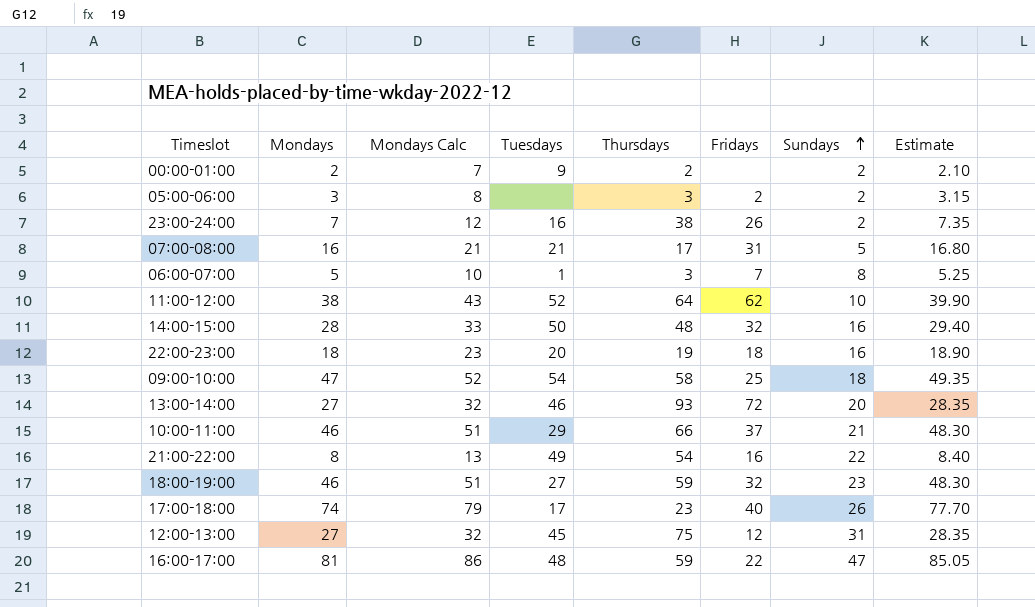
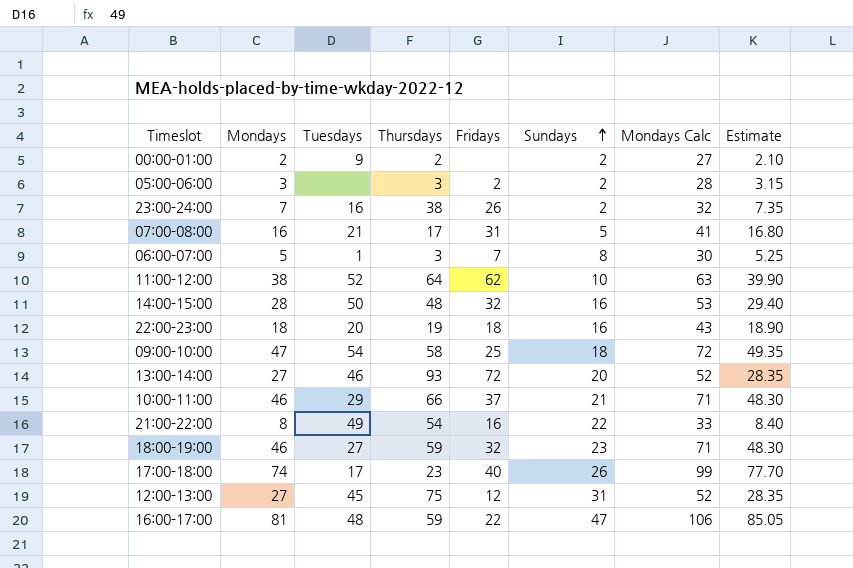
column Mondays Calc | formula: [Mondays] + 5 -> [Mondays] + 25
column Mondays Calc | position: 3 -> 7

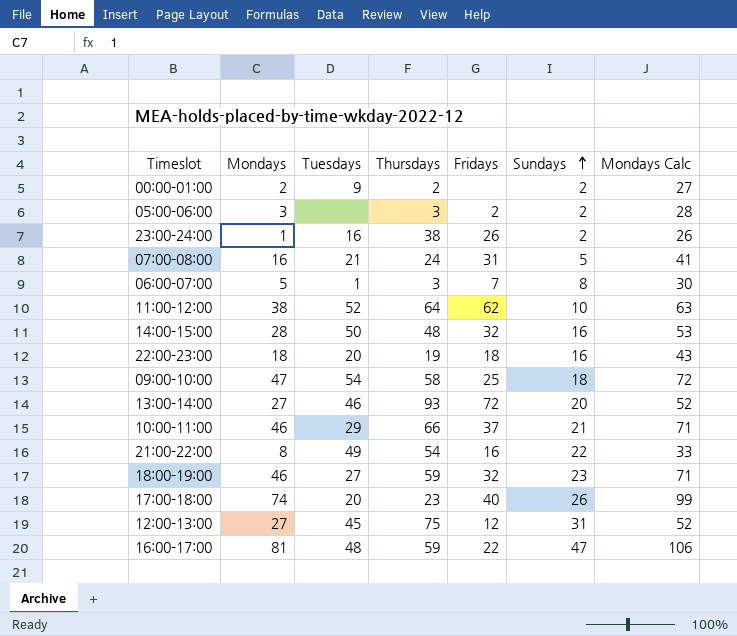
column Estimate | formula: [Mondays] * 1.05 -> none
23:00-24:00 | Mondays: 7 -> 1
23:00-24:00 | Mondays Calc: 32 -> 26
07:00-08:00 | Thursdays: 17 -> 24
17:00-18:00 | Tuesdays: 17 -> 20

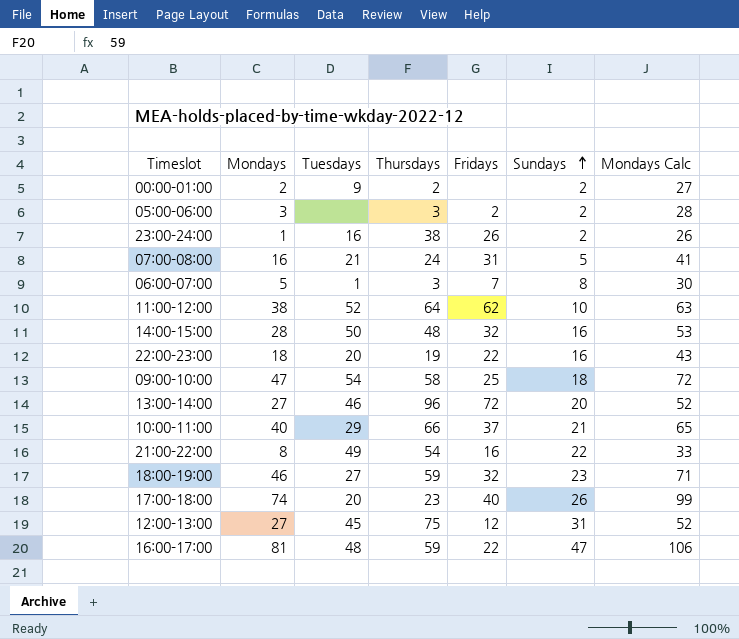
22:00-23:00 | Fridays: 18 -> 22
13:00-14:00 | Thursdays: 93 -> 96
10:00-11:00 | Mondays: 46 -> 40
10:00-11:00 | Mondays Calc: 71 -> 65

